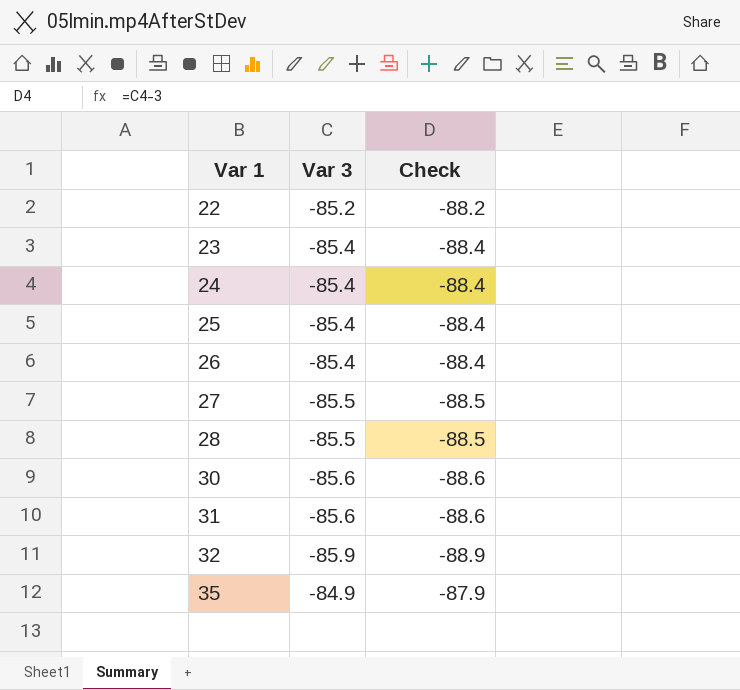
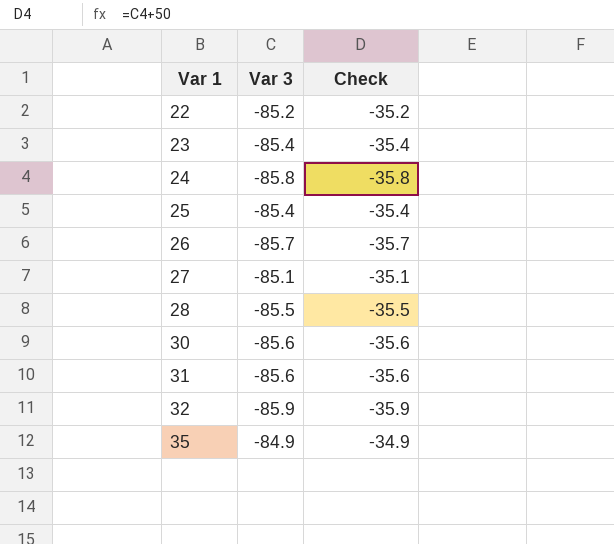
column Check | formula: [Var 3] - 3 -> [Var 3] + 50
24 | Var 3: -85.4 -> -85.8
26 | Var 3: -85.4 -> -85.7
27 | Var 3: -85.5 -> -85.1

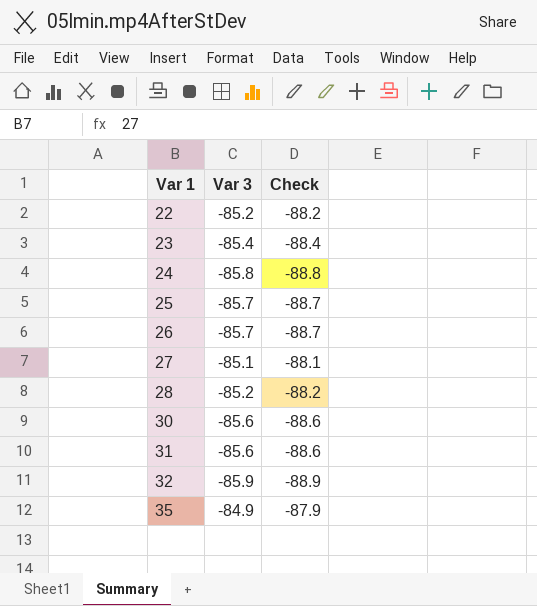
column Check | formula: [Var 3] + 50 -> [Var 3] - 3
25 | Var 3: -85.4 -> -85.7
28 | Var 3: -85.5 -> -85.2

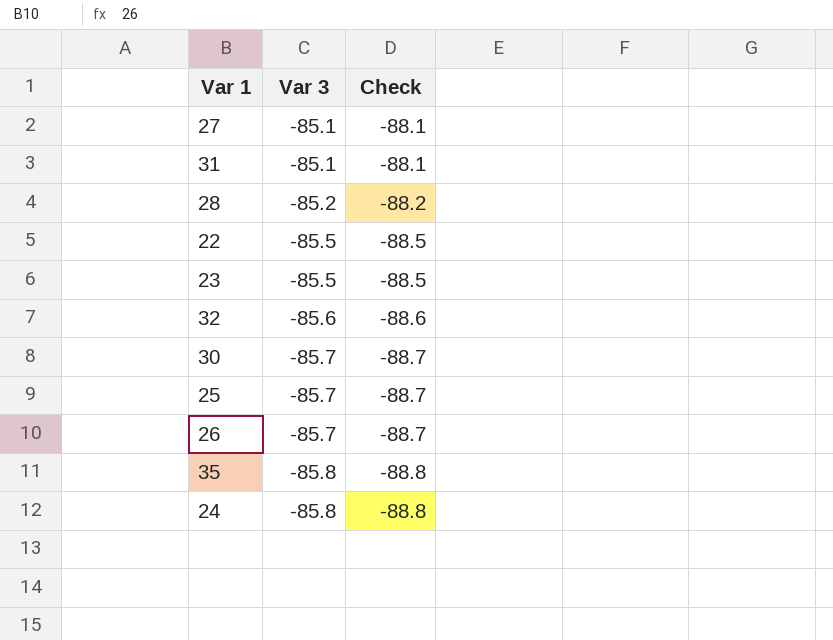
row order: Var 1 ascending -> Var 3 descending
31 | Var 3: -85.6 -> -85.1
31 | Check: -88.6 -> -88.1
22 | Var 3: -85.2 -> -85.5
22 | Check: -88.2 -> -88.5
23 | Var 3: -85.4 -> -85.5
23 | Check: -88.4 -> -88.5
32 | Var 3: -85.9 -> -85.6
32 | Check: -88.9 -> -88.6
30 | Var 3: -85.6 -> -85.7
30 | Check: -88.6 -> -88.7
35 | Var 3: -84.9 -> -85.8
35 | Check: -87.9 -> -88.8

